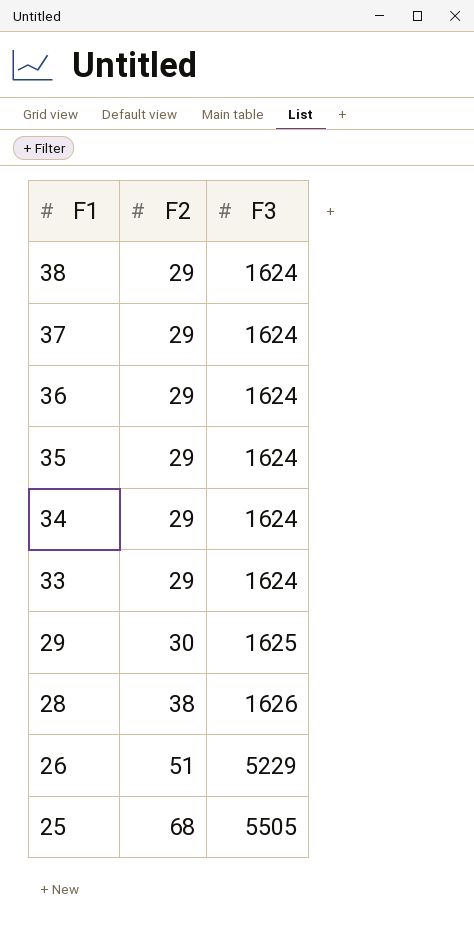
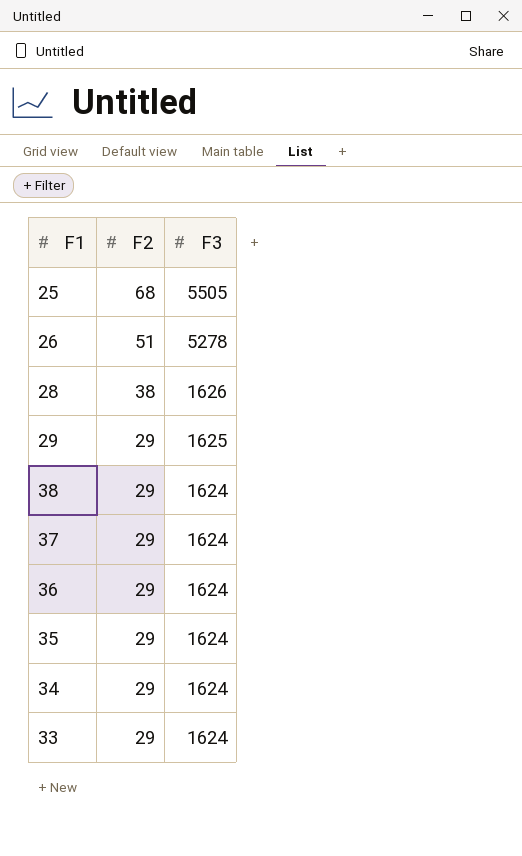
row order: F1 descending -> F2 descending
26 | F3: 5229 -> 5278
29 | F2: 30 -> 29

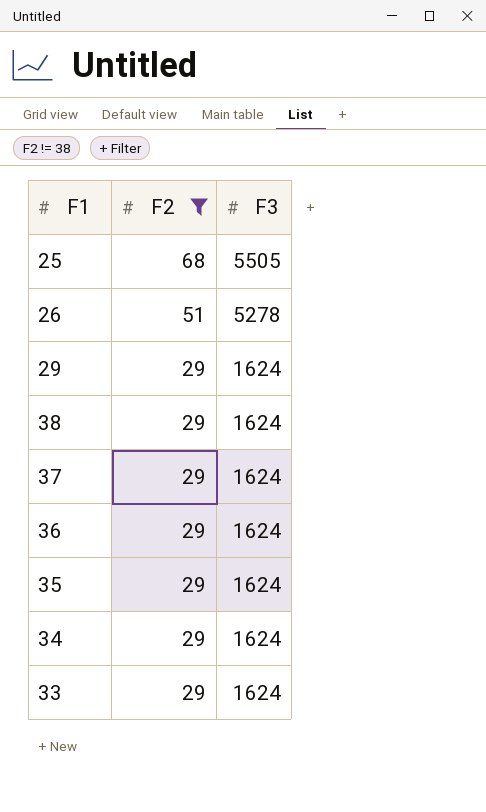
filter: none -> F2 != 38
29 | F3: 1625 -> 1624

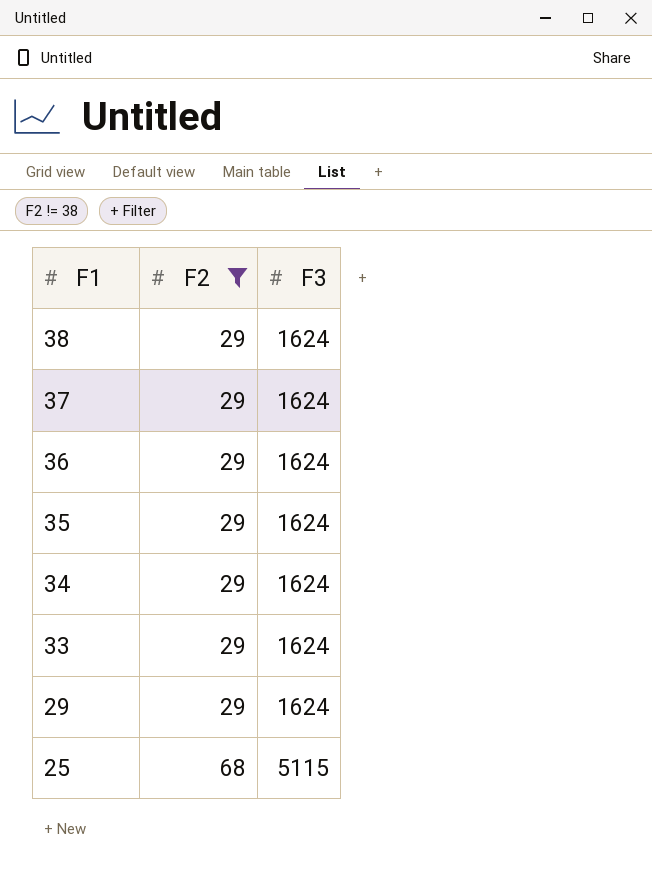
row order: F2 descending -> F1 descending
row 26: 51 | 5278 -> none
25 | F3: 5505 -> 5115

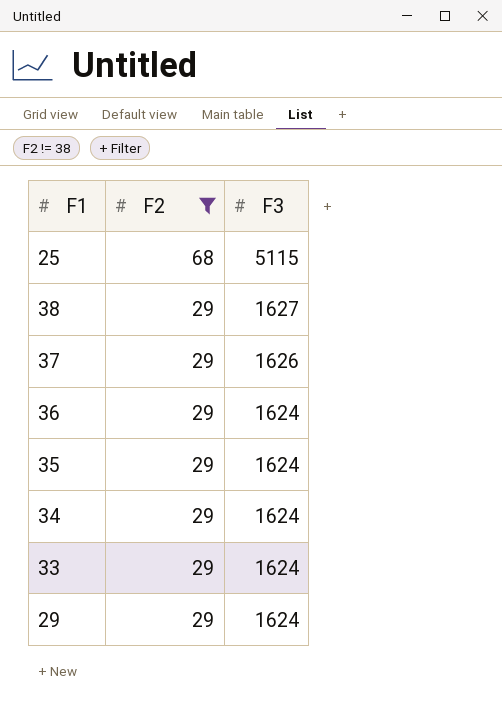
row order: F1 descending -> F2 descending
38 | F3: 1624 -> 1627
37 | F3: 1624 -> 1626

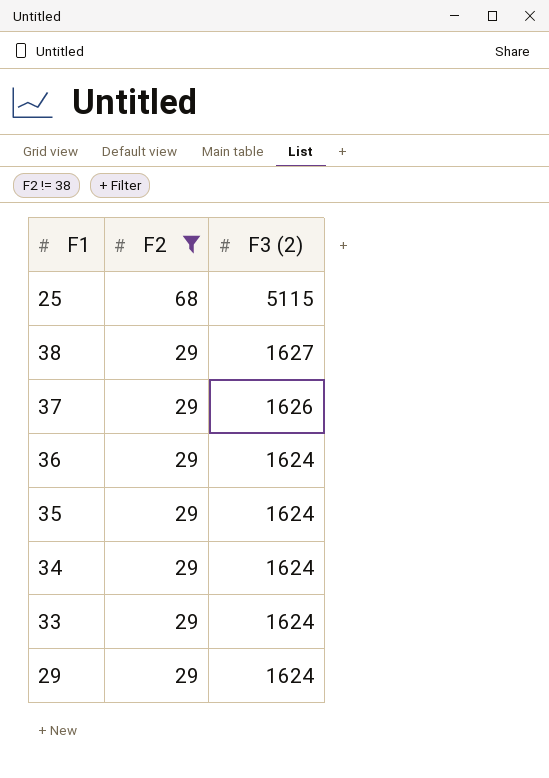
column name: F3 -> F3 (2)

